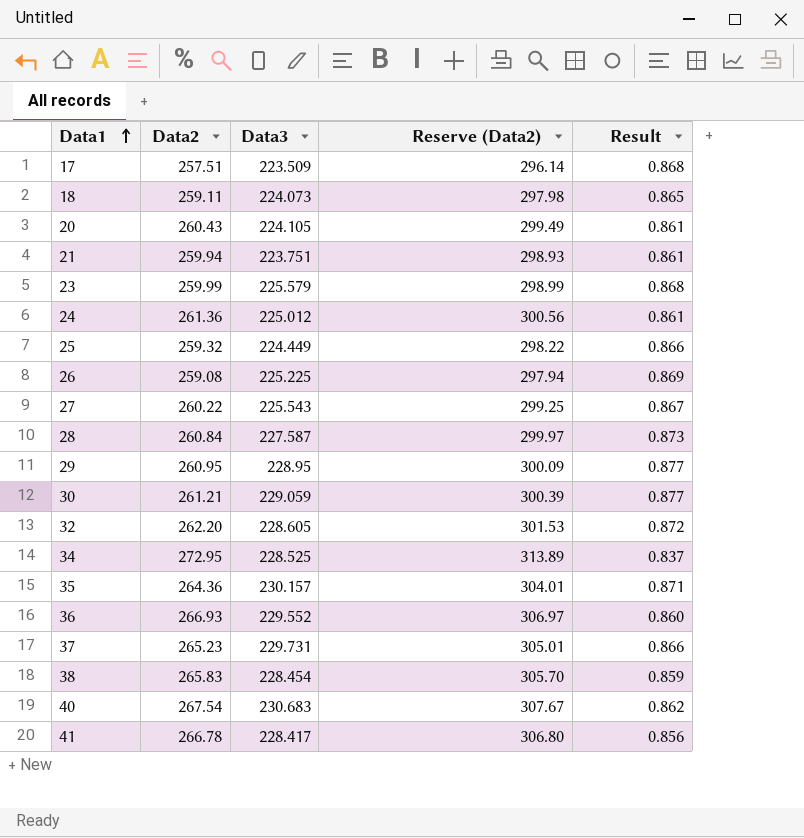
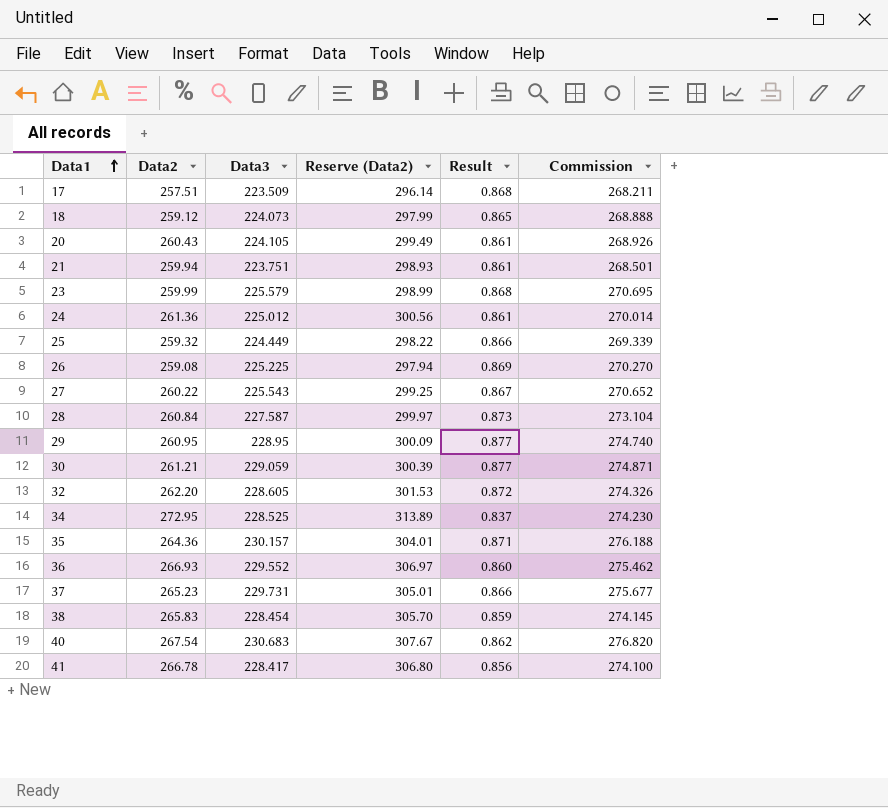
column Commission | formula: none -> [Data3] * 1.2
18 | Data2: 259.11 -> 259.12
18 | Reserve (Data2): 297.98 -> 297.99

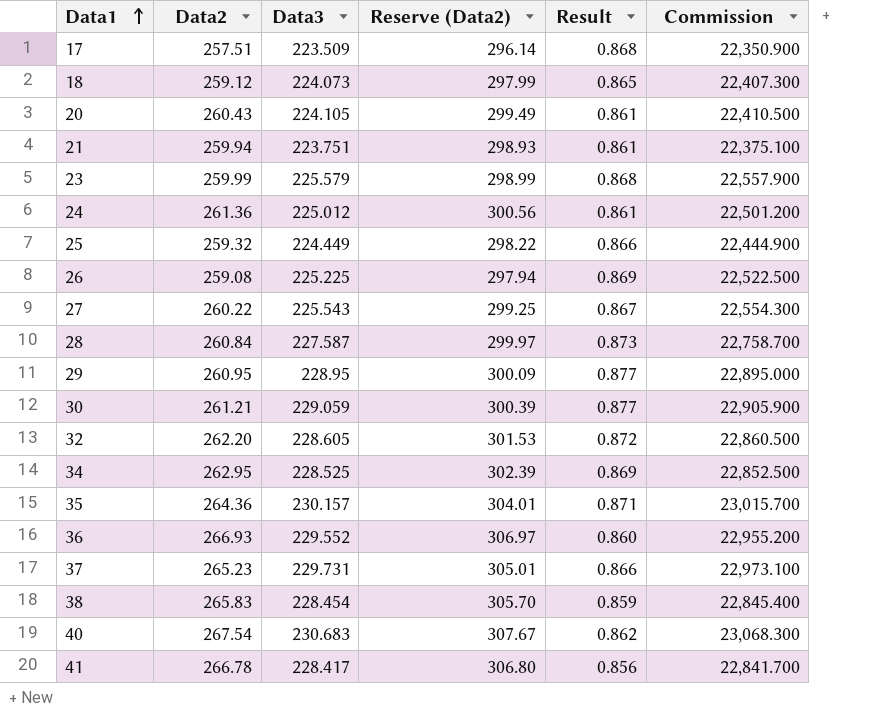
column Commission | formula: [Data3] * 1.2 -> [Data3] * 100
34 | Data2: 272.95 -> 262.95
34 | Reserve (Data2): 313.89 -> 302.39
34 | Result: 0.837 -> 0.869

